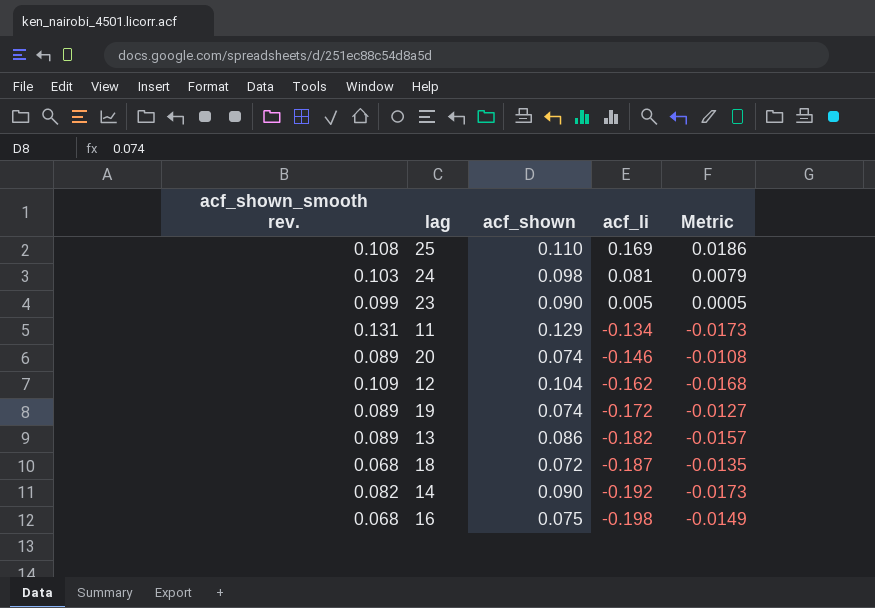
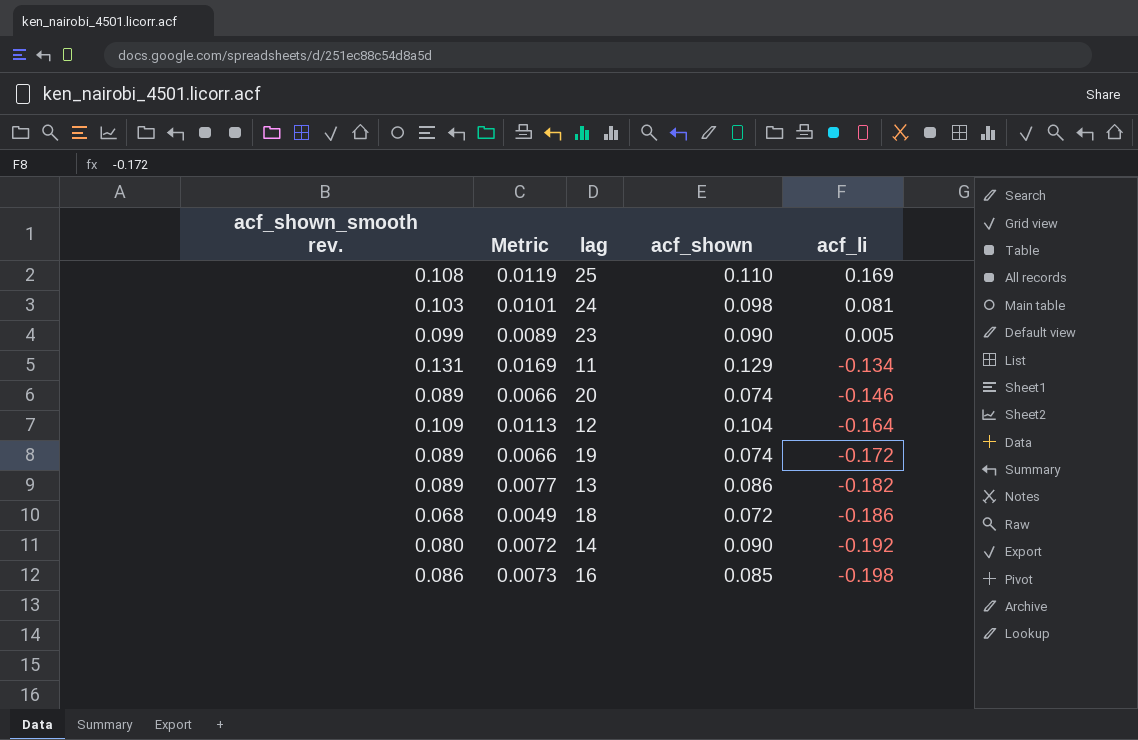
column Metric | formula: [acf_shown] * [acf_li] -> [acf_shown_smooth rev.] * [acf_shown]
column Metric | position: 5 -> 2
12 | acf_li: -0.162 -> -0.164
18 | acf_li: -0.187 -> -0.186
14 | acf_shown_smooth rev.: 0.082 -> 0.080
16 | acf_shown_smooth rev.: 0.068 -> 0.086
16 | acf_shown: 0.075 -> 0.085

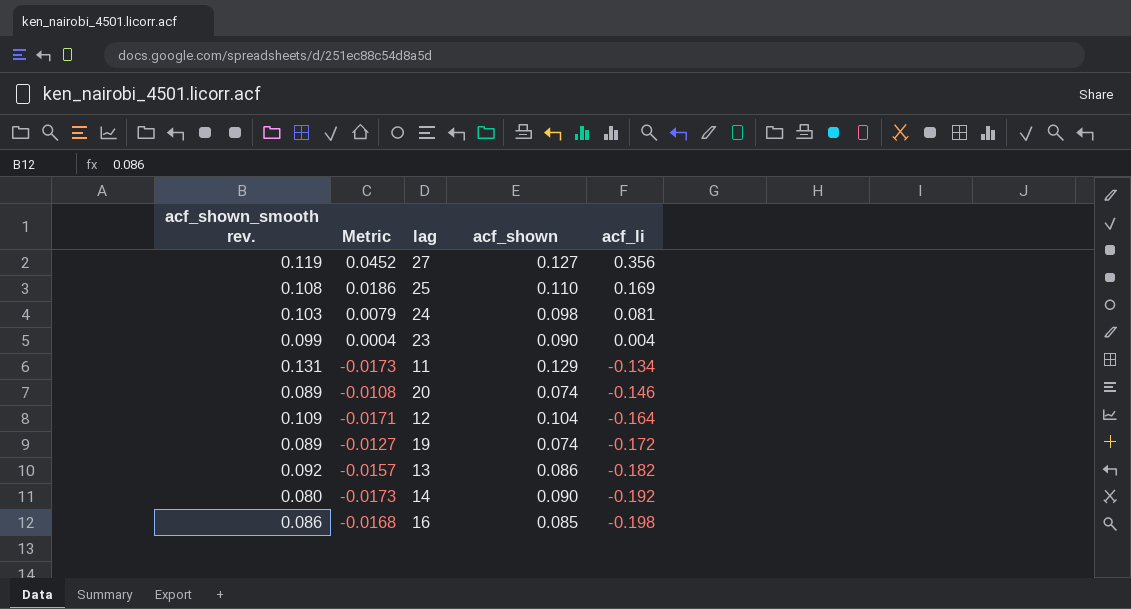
column Metric | formula: [acf_shown_smooth rev.] * [acf_shown] -> [acf_shown] * [acf_li]
row 18: 0.068 | 0.0049 | 0.072 | -0.186 -> none
row 27: none -> 0.119 | 0.0452 | 0.127 | 0.356
23 | acf_li: 0.005 -> 0.004
13 | acf_shown_smooth rev.: 0.089 -> 0.092

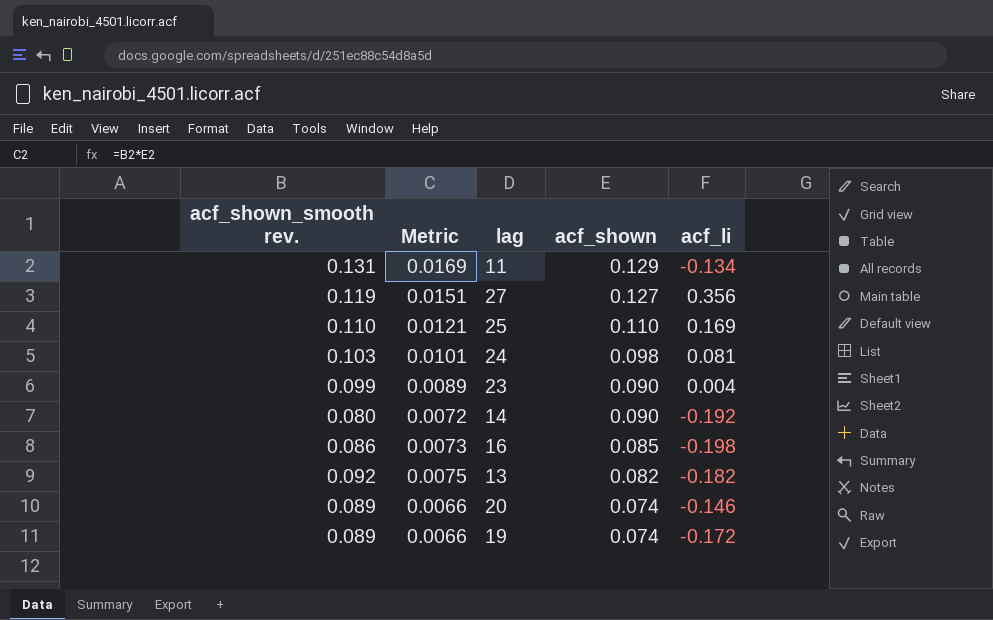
row order: acf_li descending -> acf_shown descending
column Metric | formula: [acf_shown] * [acf_li] -> [acf_shown_smooth rev.] * [acf_shown]
row 12: 0.109 | -0.0171 | 0.104 | -0.164 -> none
25 | acf_shown_smooth rev.: 0.108 -> 0.110
13 | acf_shown: 0.086 -> 0.082

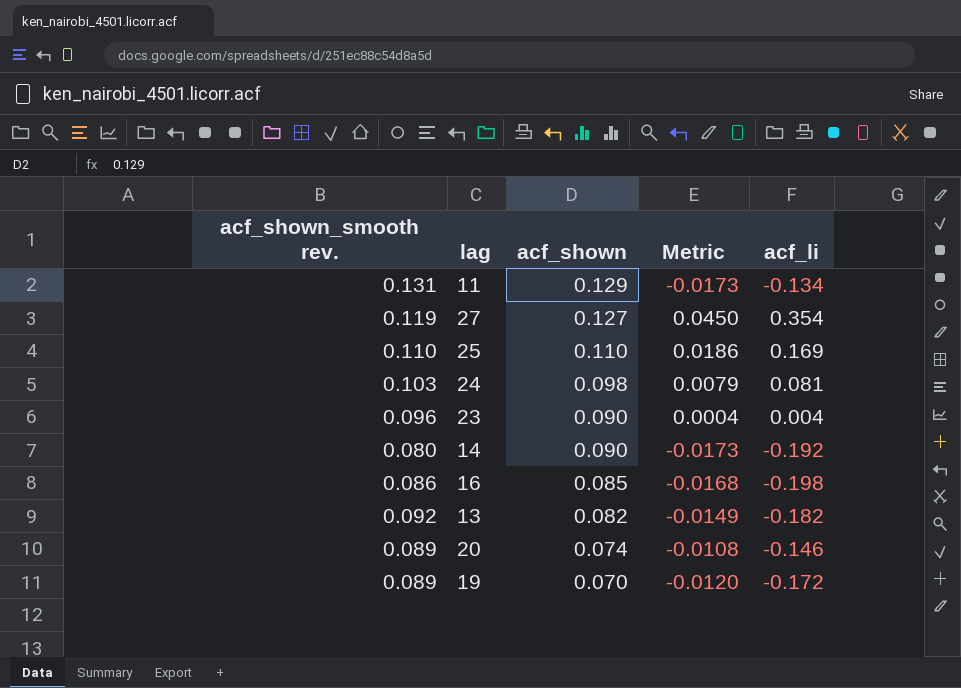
column Metric | formula: [acf_shown_smooth rev.] * [acf_shown] -> [acf_shown] * [acf_li]
column Metric | position: 2 -> 4
27 | acf_li: 0.356 -> 0.354
23 | acf_shown_smooth rev.: 0.099 -> 0.096
19 | acf_shown: 0.074 -> 0.070

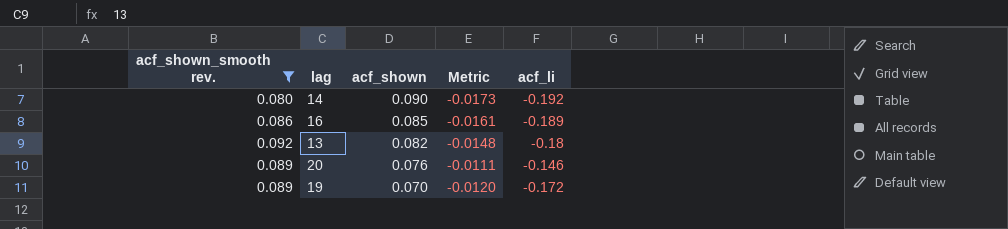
filter: none -> acf_shown_smooth rev. <= 0.092
16 | Metric: -0.0168 -> -0.0161
16 | acf_li: -0.198 -> -0.189
13 | Metric: -0.0149 -> -0.0148
13 | acf_li: -0.182 -> -0.18
20 | acf_shown: 0.074 -> 0.076
20 | Metric: -0.0108 -> -0.0111

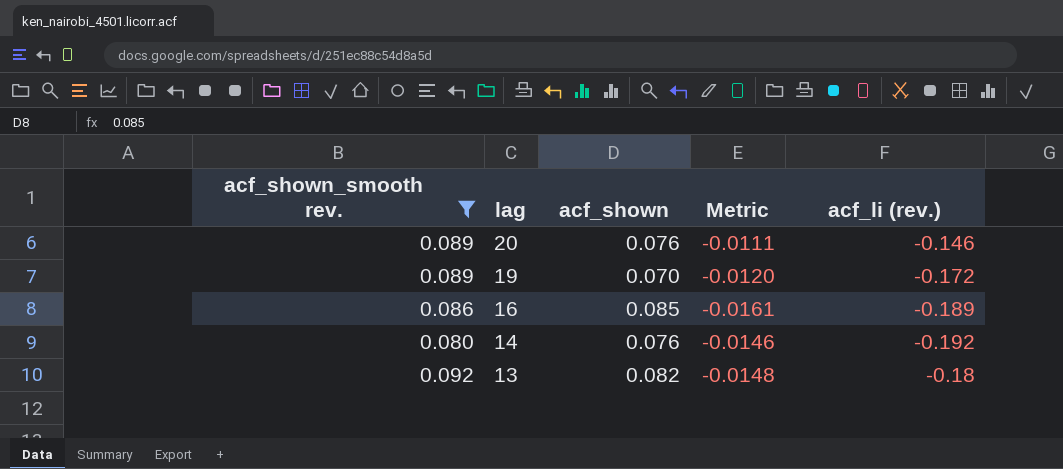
row order: acf_shown descending -> lag descending
column name: acf_li -> acf_li (rev.)
14 | acf_shown: 0.090 -> 0.076
14 | Metric: -0.0173 -> -0.0146

